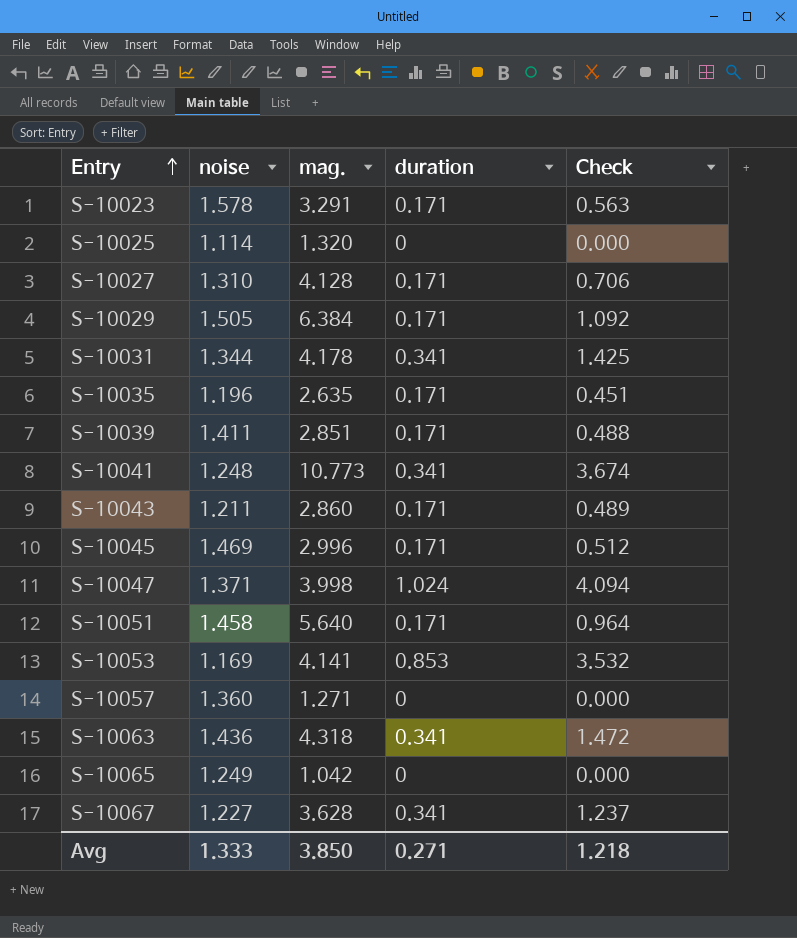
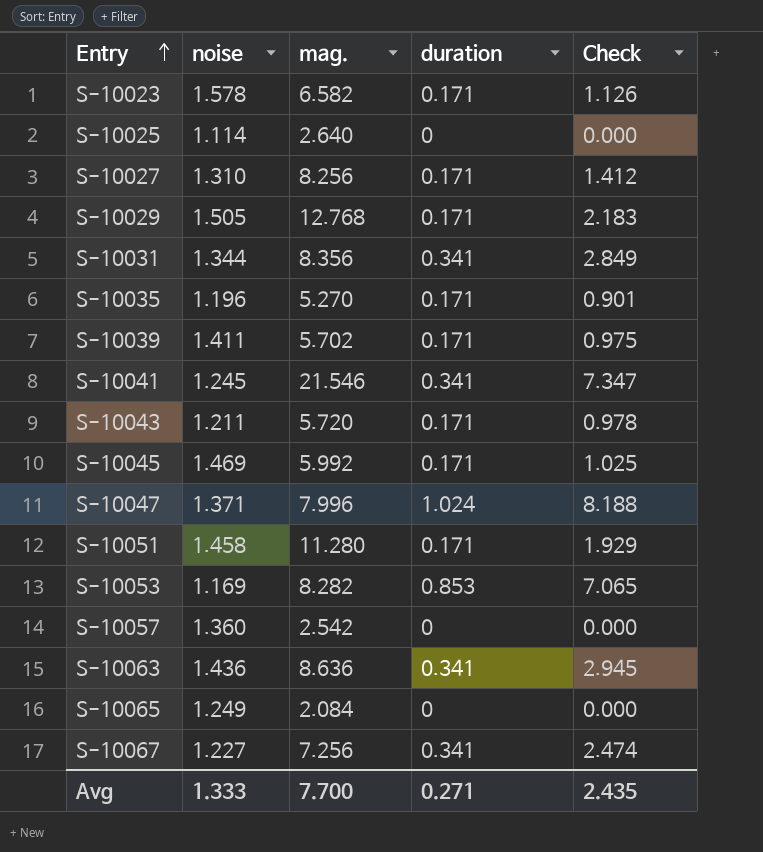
S-10023 | mag.: 3.291 -> 6.582
S-10023 | Check: 0.563 -> 1.126
S-10025 | mag.: 1.320 -> 2.640
S-10027 | mag.: 4.128 -> 8.256
S-10027 | Check: 0.706 -> 1.412
S-10029 | mag.: 6.384 -> 12.768
S-10029 | Check: 1.092 -> 2.183
S-10031 | mag.: 4.178 -> 8.356
S-10031 | Check: 1.425 -> 2.849
S-10035 | mag.: 2.635 -> 5.270
S-10035 | Check: 0.451 -> 0.901
S-10039 | mag.: 2.851 -> 5.702
S-10039 | Check: 0.488 -> 0.975
S-10041 | noise: 1.248 -> 1.245
S-10041 | mag.: 10.773 -> 21.546
S-10041 | Check: 3.674 -> 7.347
S-10043 | mag.: 2.860 -> 5.720
S-10043 | Check: 0.489 -> 0.978
S-10045 | mag.: 2.996 -> 5.992
S-10045 | Check: 0.512 -> 1.025
S-10047 | mag.: 3.998 -> 7.996
S-10047 | Check: 4.094 -> 8.188
S-10051 | mag.: 5.640 -> 11.280
S-10051 | Check: 0.964 -> 1.929
S-10053 | mag.: 4.141 -> 8.282
S-10053 | Check: 3.532 -> 7.065
S-10057 | mag.: 1.271 -> 2.542
S-10063 | mag.: 4.318 -> 8.636
S-10063 | Check: 1.472 -> 2.945
S-10065 | mag.: 1.042 -> 2.084
S-10067 | mag.: 3.628 -> 7.256
S-10067 | Check: 1.237 -> 2.474
Avg | mag.: 3.850 -> 7.700
Avg | Check: 1.218 -> 2.435

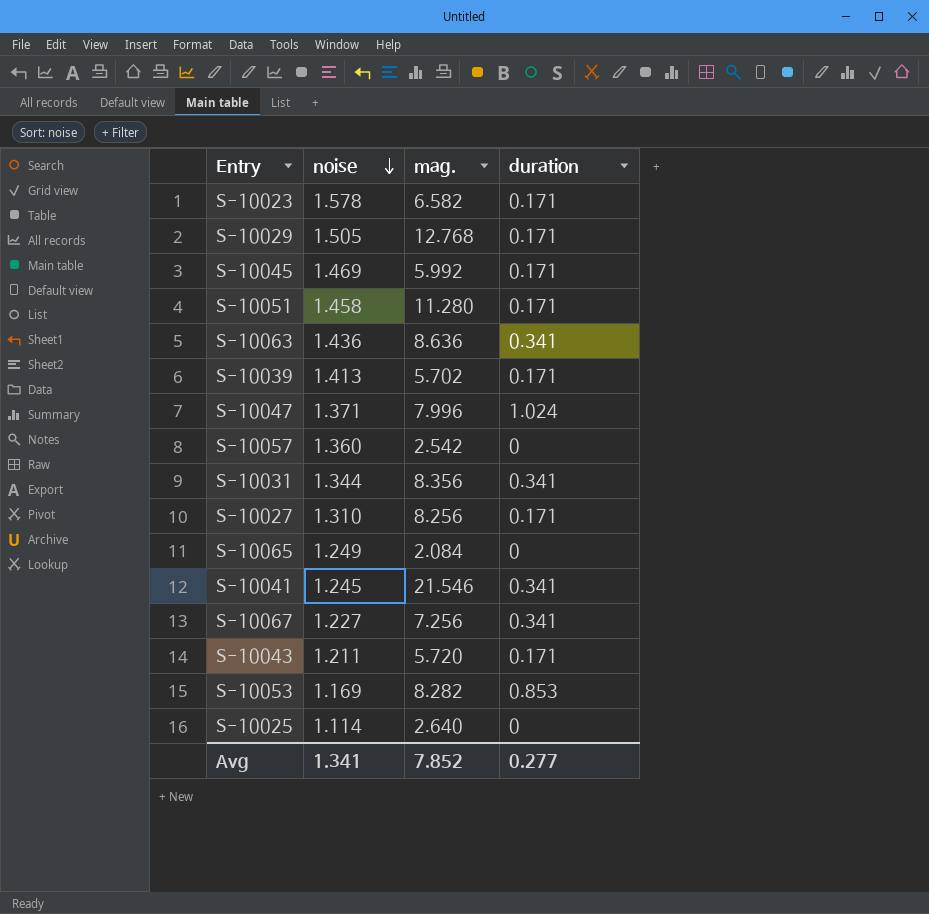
row order: Entry ascending -> noise descending
column Check | formula: [mag.] * [duration] -> none
row S-10035: 1.196 | 5.270 | 0.171 | 0.901 -> none
S-10039 | noise: 1.411 -> 1.413
Avg | noise: 1.333 -> 1.341
Avg | mag.: 7.700 -> 7.852
Avg | duration: 0.271 -> 0.277

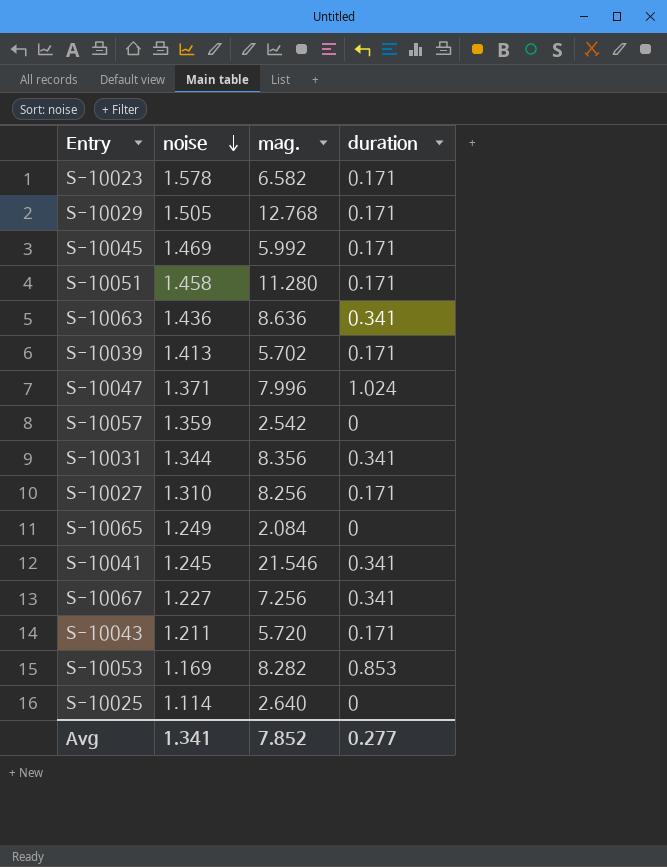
S-10057 | noise: 1.360 -> 1.359

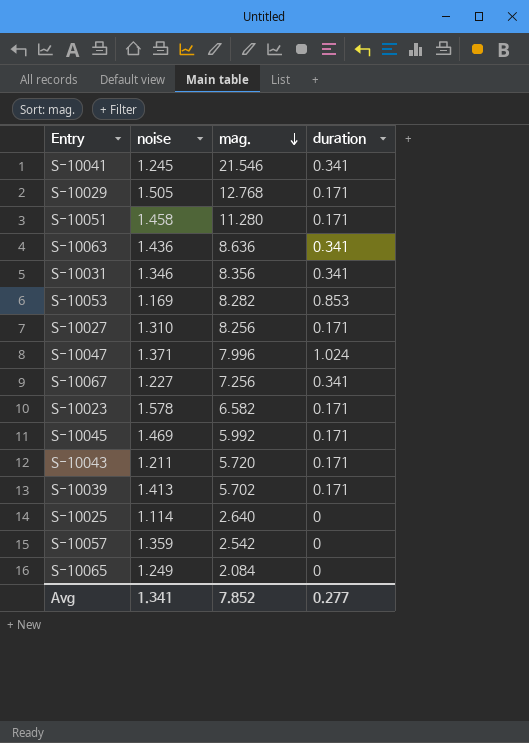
row order: noise descending -> mag. descending
S-10031 | noise: 1.344 -> 1.346

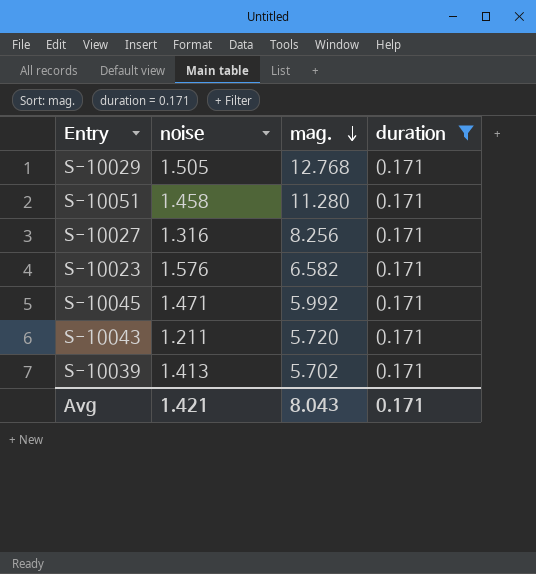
filter: none -> duration = 0.171
S-10027 | noise: 1.310 -> 1.316
S-10023 | noise: 1.578 -> 1.576
S-10045 | noise: 1.469 -> 1.471
Avg | noise: 1.341 -> 1.421
Avg | mag.: 7.852 -> 8.043
Avg | duration: 0.277 -> 0.171

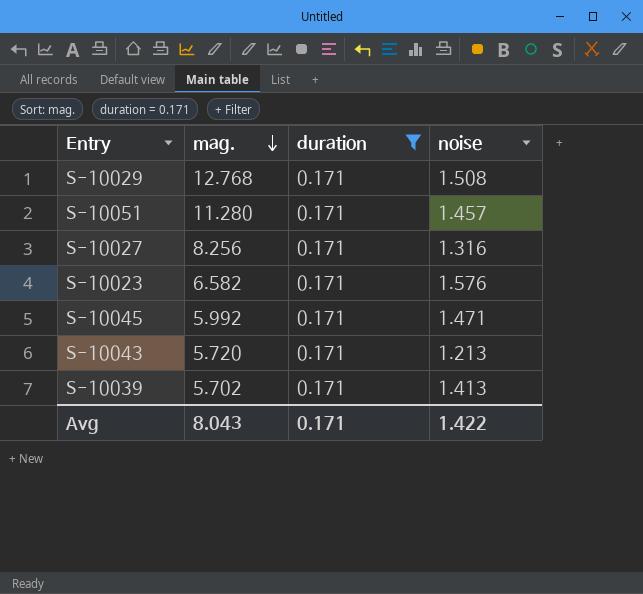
column noise | position: 2 -> 4
S-10029 | noise: 1.505 -> 1.508
S-10051 | noise: 1.458 -> 1.457
S-10043 | noise: 1.211 -> 1.213
Avg | noise: 1.421 -> 1.422

